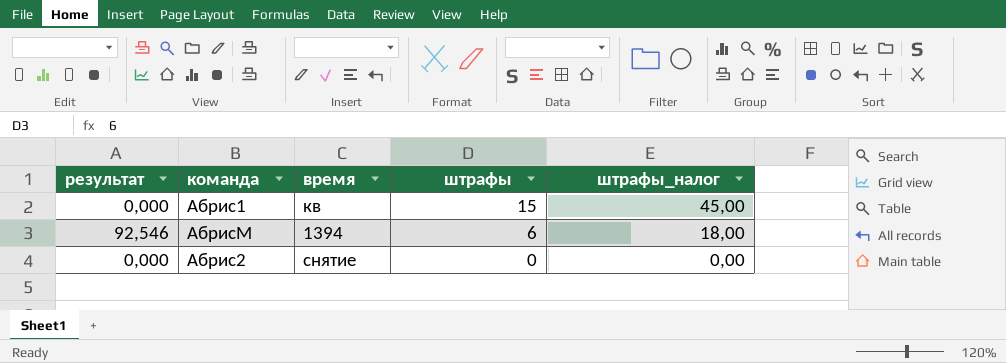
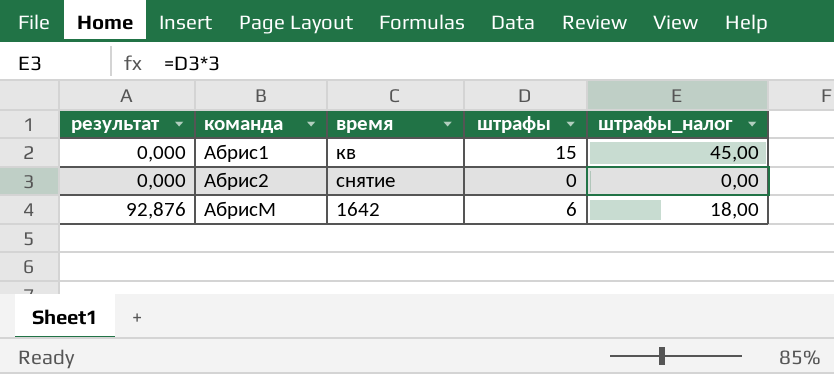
row order: штрафы descending -> результат ascending
АбрисМ | результат: 92,546 -> 92,876
АбрисМ | время: 1394 -> 1642

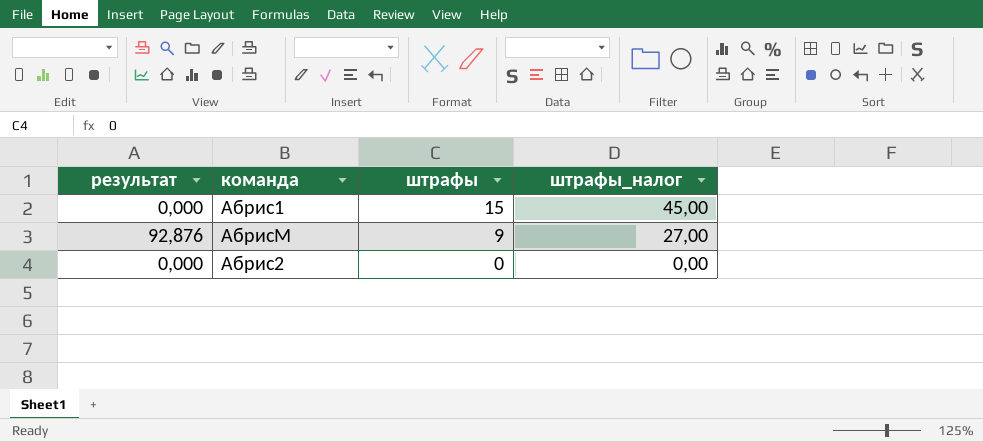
row order: результат ascending -> штрафы descending
column время | position: 3 -> none
АбрисМ | штрафы: 6 -> 9
АбрисМ | штрафы_налог: 18,00 -> 27,00

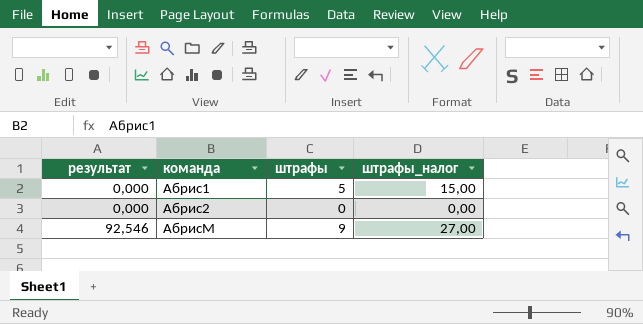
row order: штрафы descending -> результат ascending
Абрис1 | штрафы: 15 -> 5
Абрис1 | штрафы_налог: 45,00 -> 15,00
АбрисМ | результат: 92,876 -> 92,546

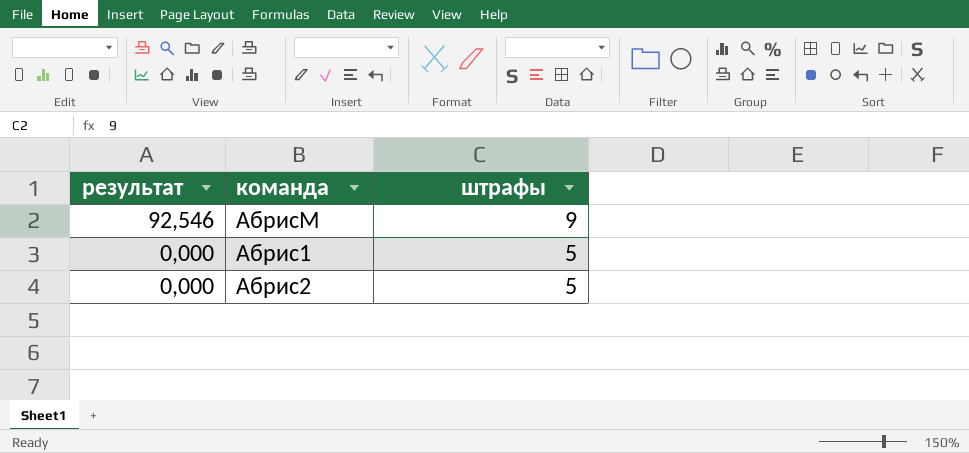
row order: результат ascending -> результат descending
column штрафы_налог | formula: [штрафы] * 3 -> none
Абрис2 | штрафы: 0 -> 5

